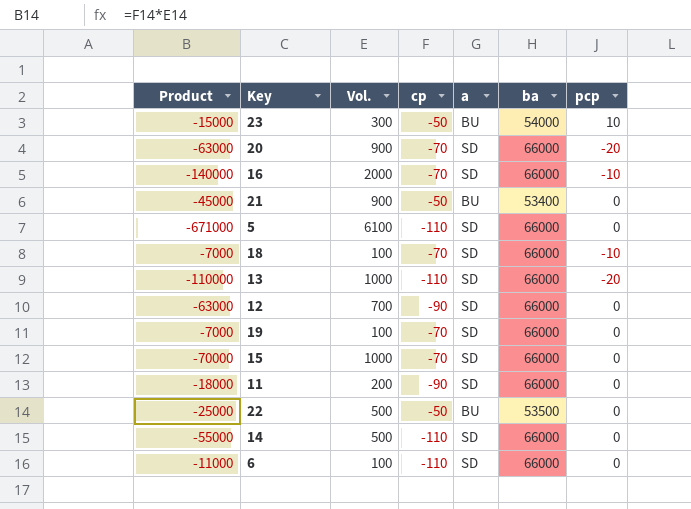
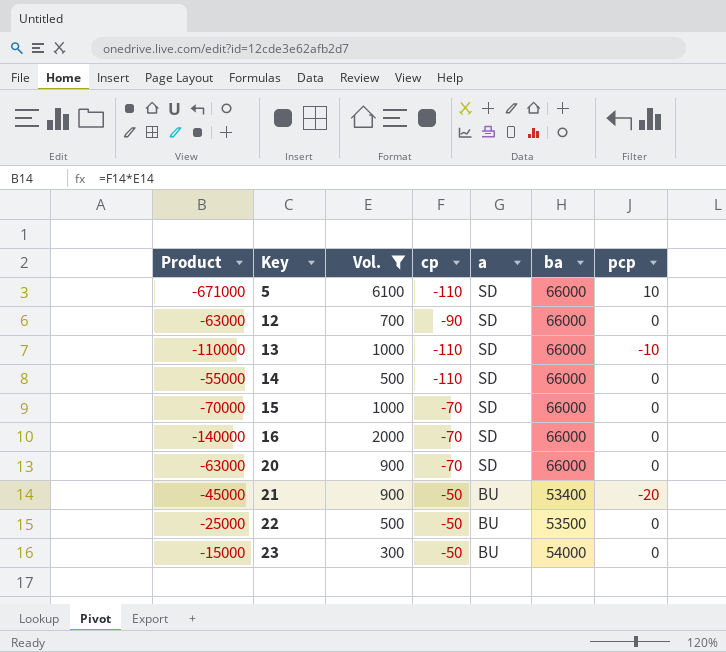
filter: none -> Vol. >= 300
row order: none -> Key ascending
5 | pcp: 0 -> 10
13 | pcp: -20 -> -10
16 | pcp: -10 -> 0
20 | pcp: -20 -> 0
21 | pcp: 0 -> -20
23 | pcp: 10 -> 0

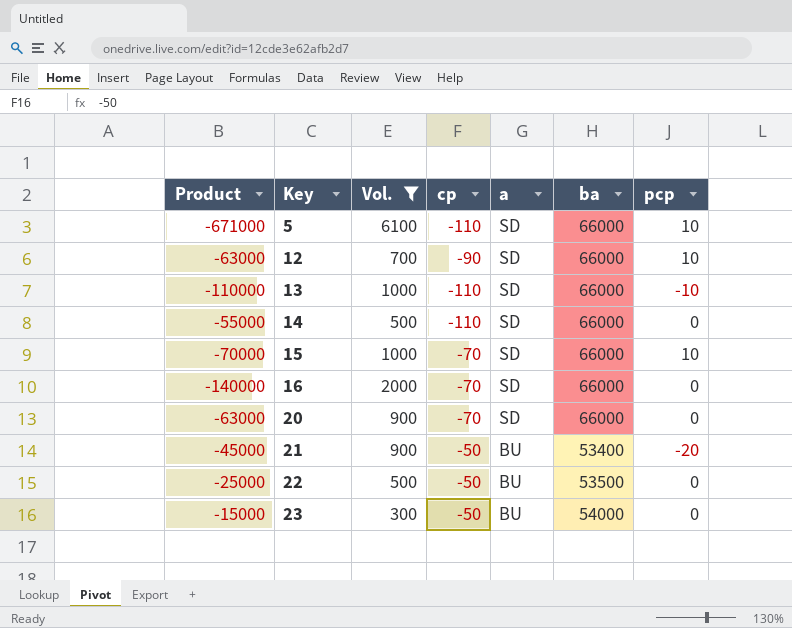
12 | pcp: 0 -> 10
15 | pcp: 0 -> 10

